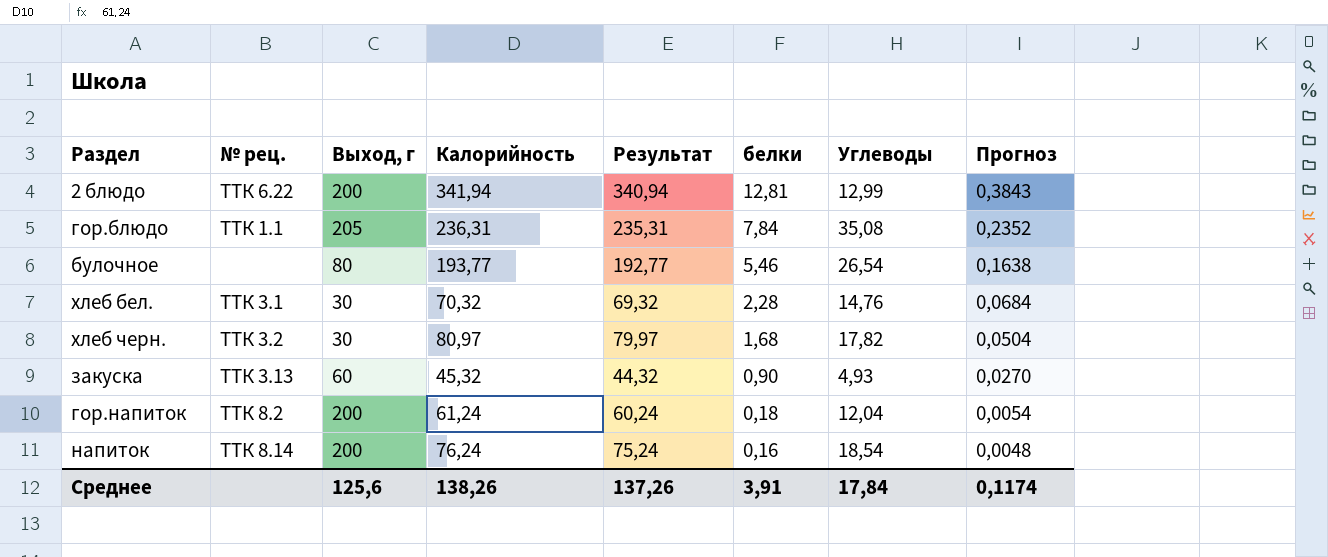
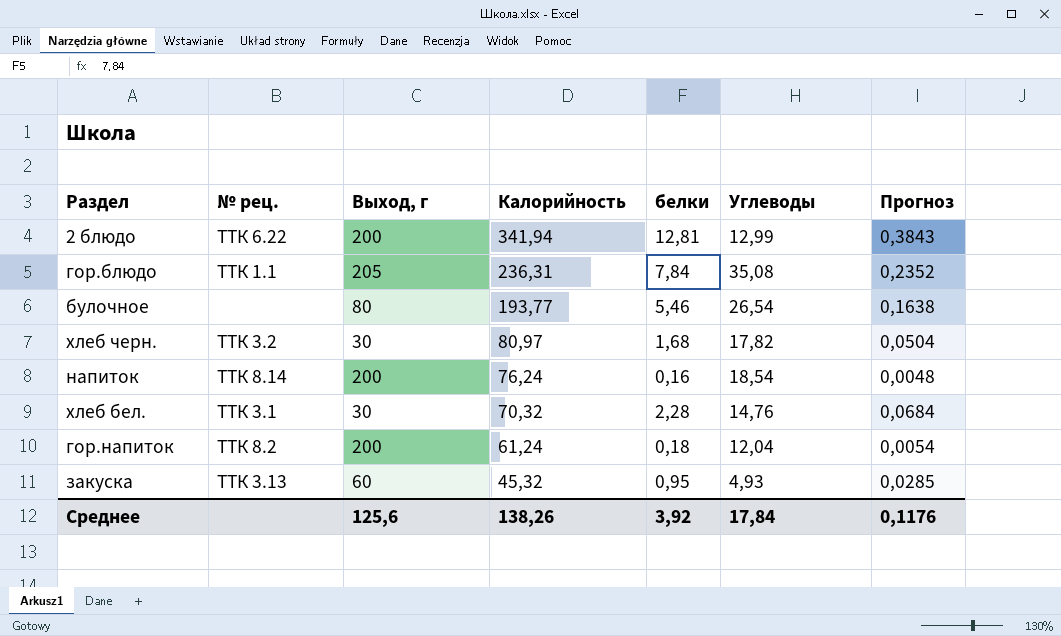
row order: белки descending -> Калорийность descending
column Результат | formula: [Калорийность] - 1 -> none
закуска | белки: 0,90 -> 0,95
закуска | Прогноз: 0,0270 -> 0,0285
Среднее | белки: 3,91 -> 3,92
Среднее | Прогноз: 0,1174 -> 0,1176

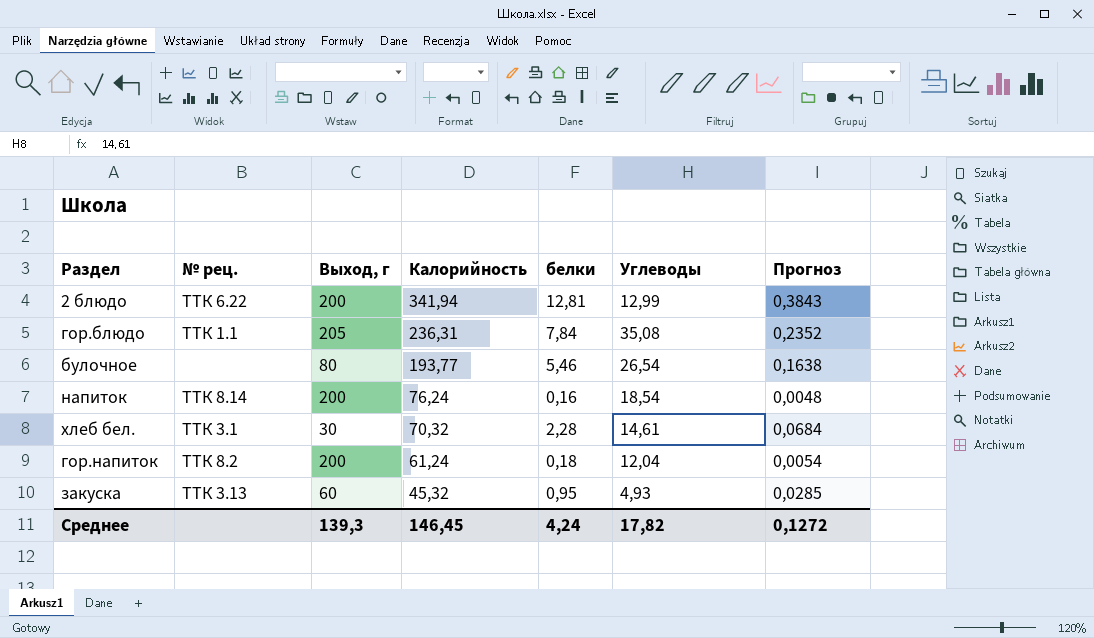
row хлеб черн.: ТТК 3.2 | 30 | 80,97 | 1,68 | 17,82 | 0,0504 -> none
хлеб бел. | Углеводы: 14,76 -> 14,61
Среднее | Выход, г: 125,6 -> 139,3
Среднее | Калорийность: 138,26 -> 146,45
Среднее | белки: 3,92 -> 4,24
Среднее | Углеводы: 17,84 -> 17,82
Среднее | Прогноз: 0,1176 -> 0,1272

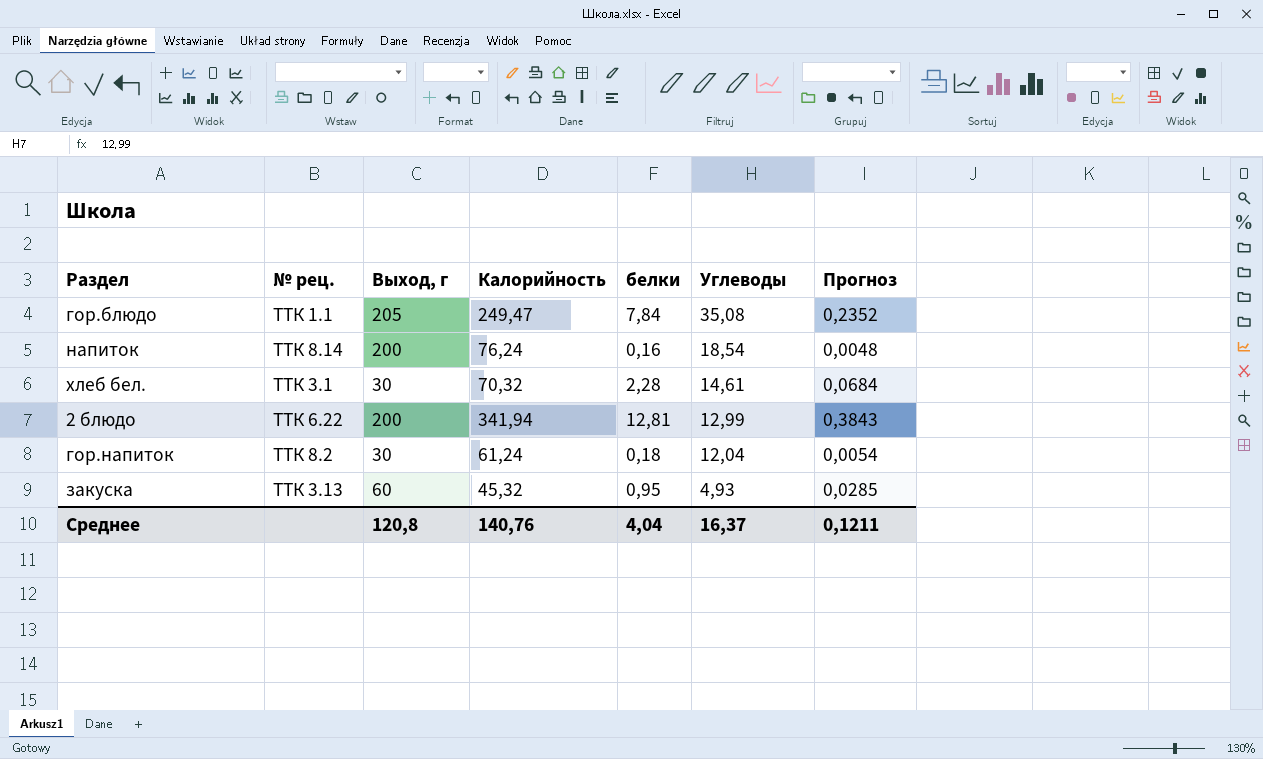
row order: Калорийность descending -> Углеводы descending
row булочное: none | 80 | 193,77 | 5,46 | 26,54 | 0,1638 -> none
гор.блюдо | Калорийность: 236,31 -> 249,47
гор.напиток | Выход, г: 200 -> 30
Среднее | Выход, г: 139,3 -> 120,8
Среднее | Калорийность: 146,45 -> 140,76
Среднее | белки: 4,24 -> 4,04
Среднее | Углеводы: 17,82 -> 16,37
Среднее | Прогноз: 0,1272 -> 0,1211

